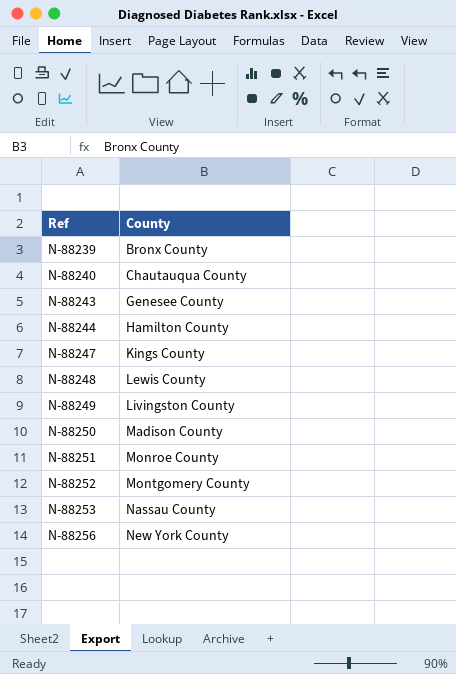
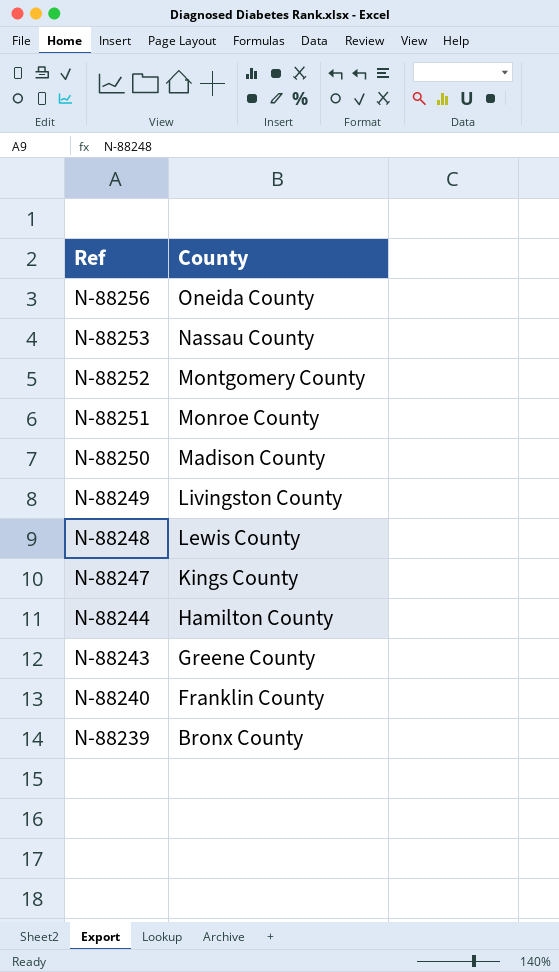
row order: Ref ascending -> Ref descending
N-88256 | County: New York County -> Oneida County
N-88243 | County: Genesee County -> Greene County
N-88240 | County: Chautauqua County -> Franklin County

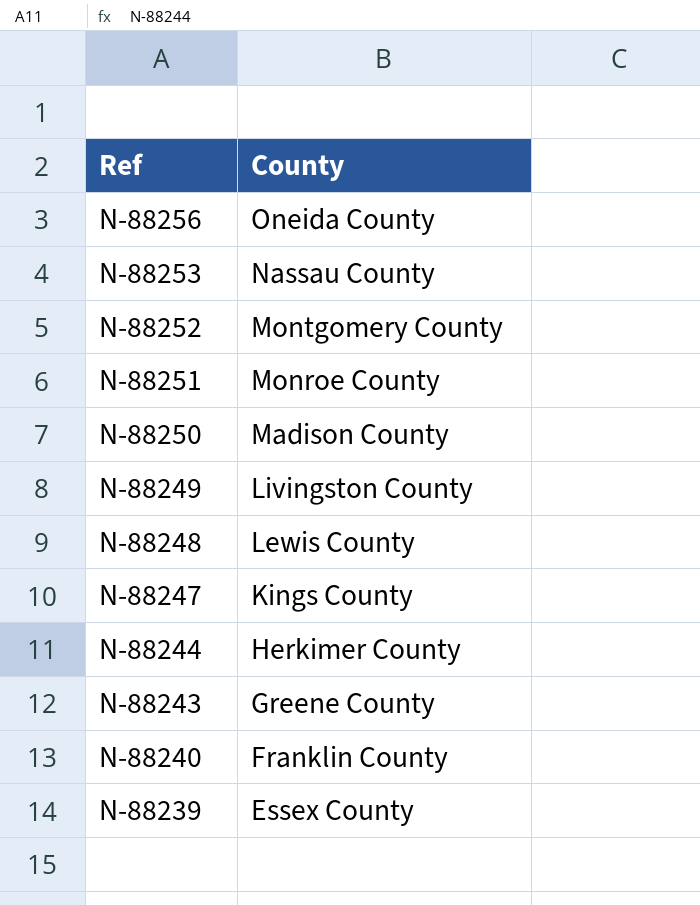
N-88244 | County: Hamilton County -> Herkimer County
N-88239 | County: Bronx County -> Essex County

